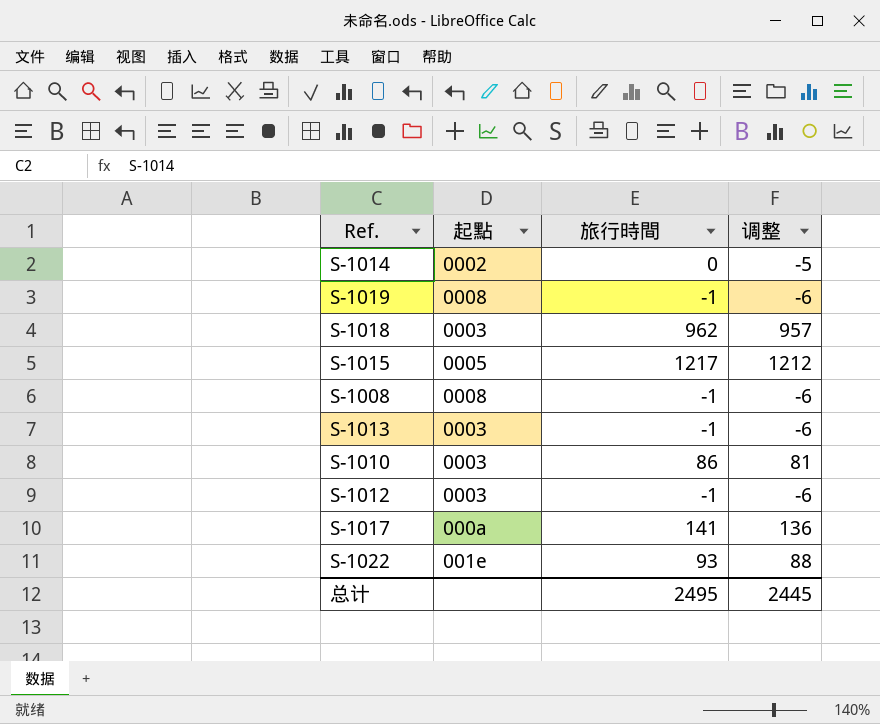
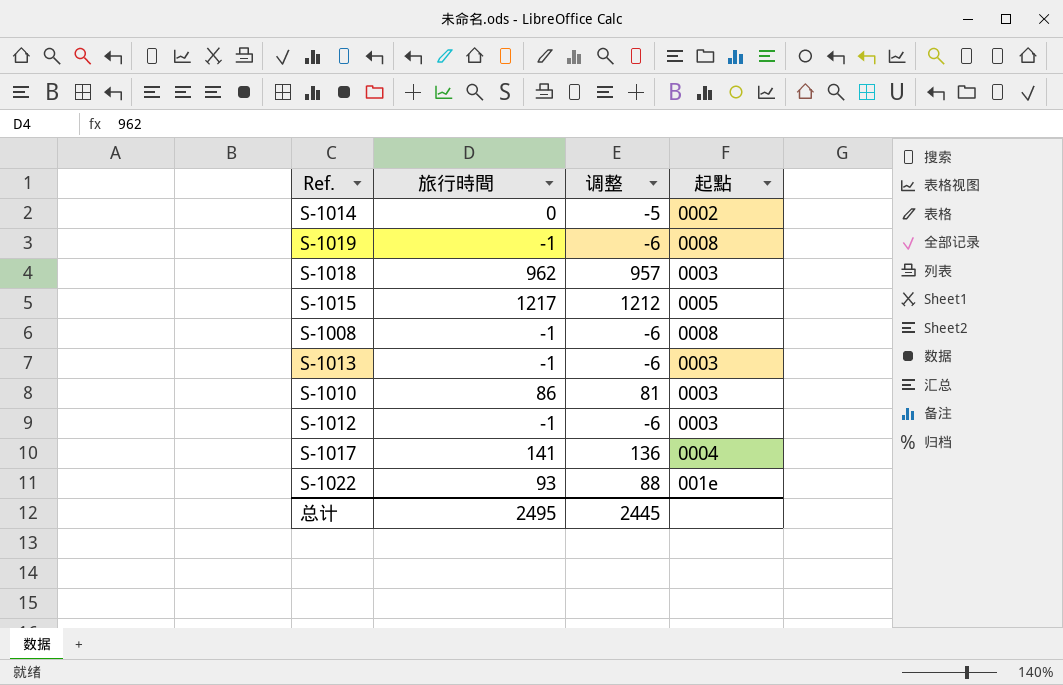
column 起點 | position: 2 -> 4
S-1017 | 起點: 000a -> 0004

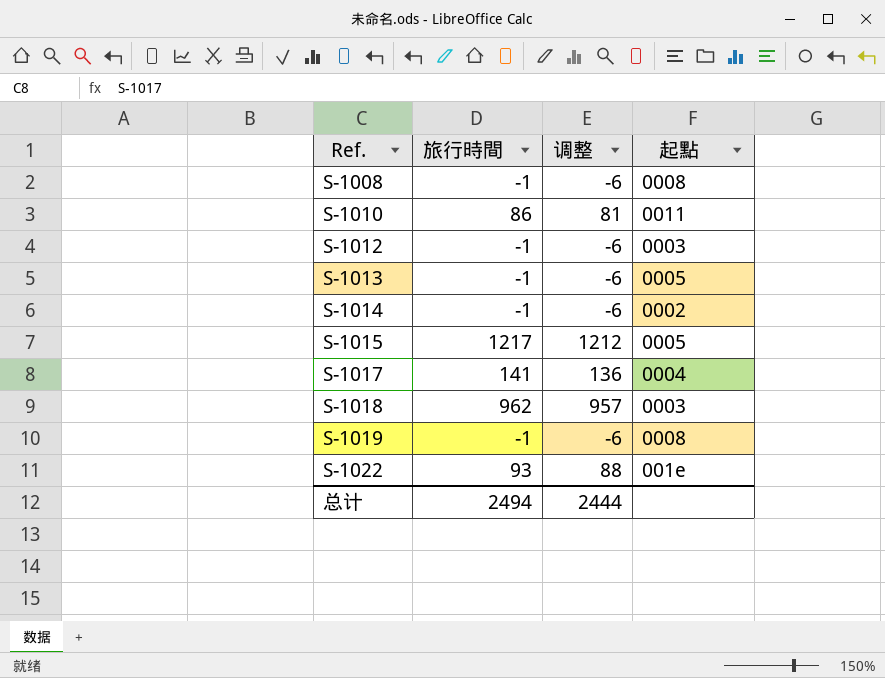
row order: none -> Ref. ascending
S-1010 | 起點: 0003 -> 0011
S-1013 | 起點: 0003 -> 0005
S-1014 | 旅行時間: 0 -> -1
S-1014 | 调整: -5 -> -6
总计 | 旅行時間: 2495 -> 2494
总计 | 调整: 2445 -> 2444

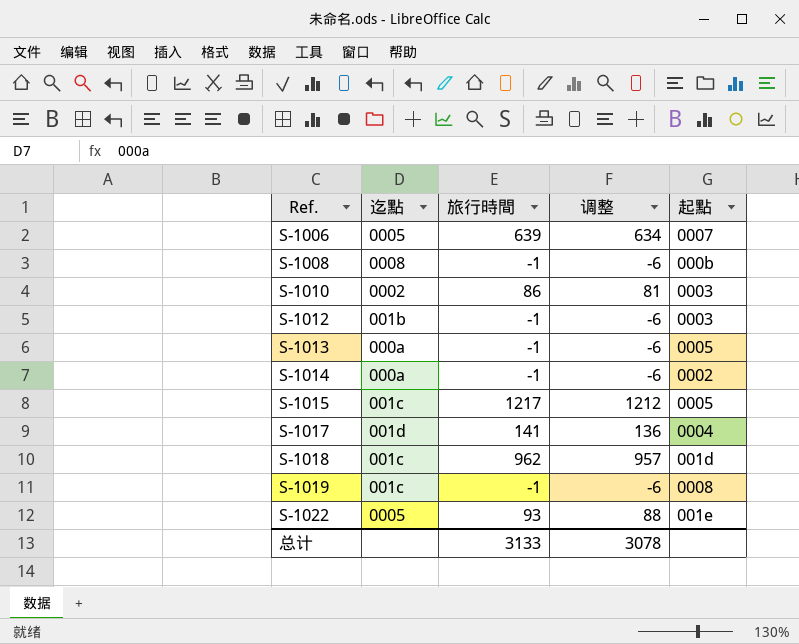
column 迄點 | position: none -> 2
row S-1006: none -> 0005 | 639 | 634 | 0007
S-1008 | 起點: 0008 -> 000b
S-1010 | 起點: 0011 -> 0003
S-1018 | 起點: 0003 -> 001d
总计 | 旅行時間: 2494 -> 3133
总计 | 调整: 2444 -> 3078

